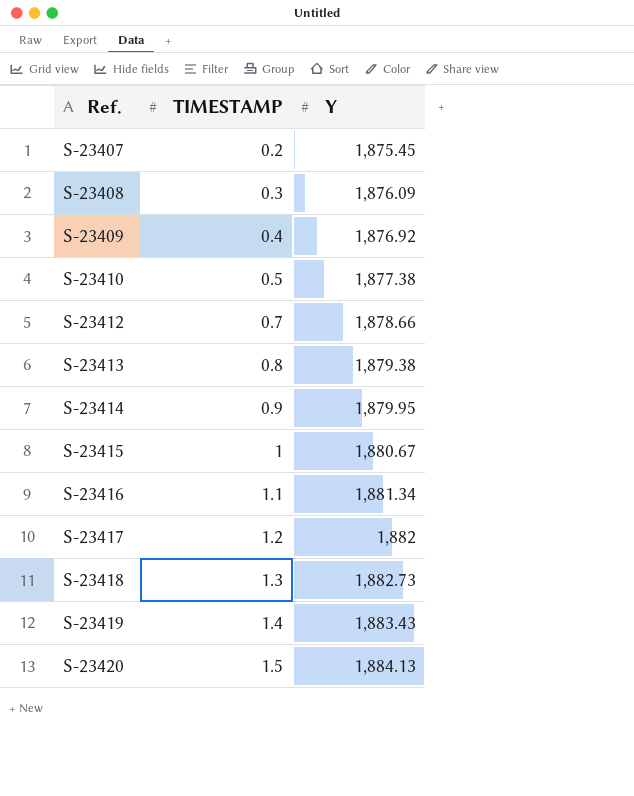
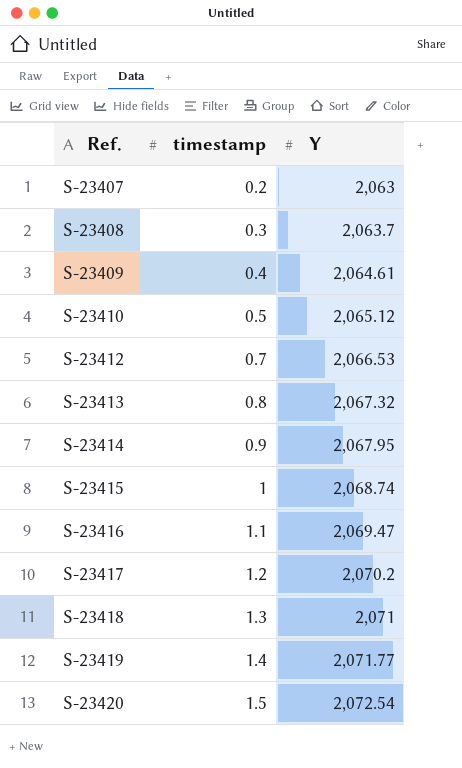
column name: TIMESTAMP -> timestamp
S-23407 | Y: 1,875.45 -> 2,063
S-23408 | Y: 1,876.09 -> 2,063.7
S-23409 | Y: 1,876.92 -> 2,064.61
S-23410 | Y: 1,877.38 -> 2,065.12
S-23412 | Y: 1,878.66 -> 2,066.53
S-23413 | Y: 1,879.38 -> 2,067.32
S-23414 | Y: 1,879.95 -> 2,067.95
S-23415 | Y: 1,880.67 -> 2,068.74
S-23416 | Y: 1,881.34 -> 2,069.47
S-23417 | Y: 1,882 -> 2,070.2
S-23418 | Y: 1,882.73 -> 2,071
S-23419 | Y: 1,883.43 -> 2,071.77
S-23420 | Y: 1,884.13 -> 2,072.54

